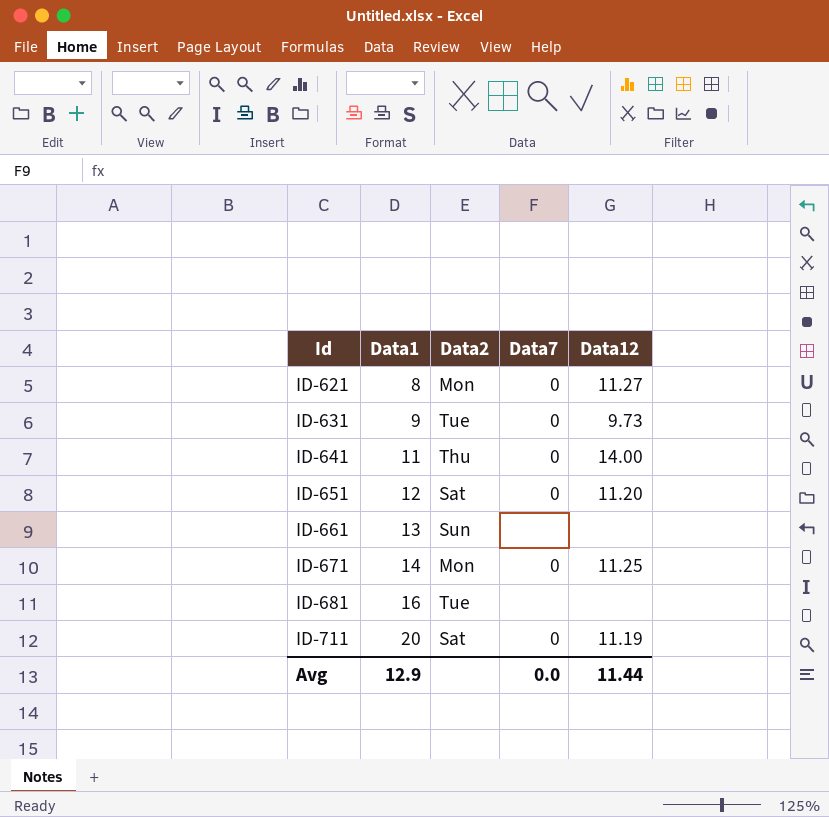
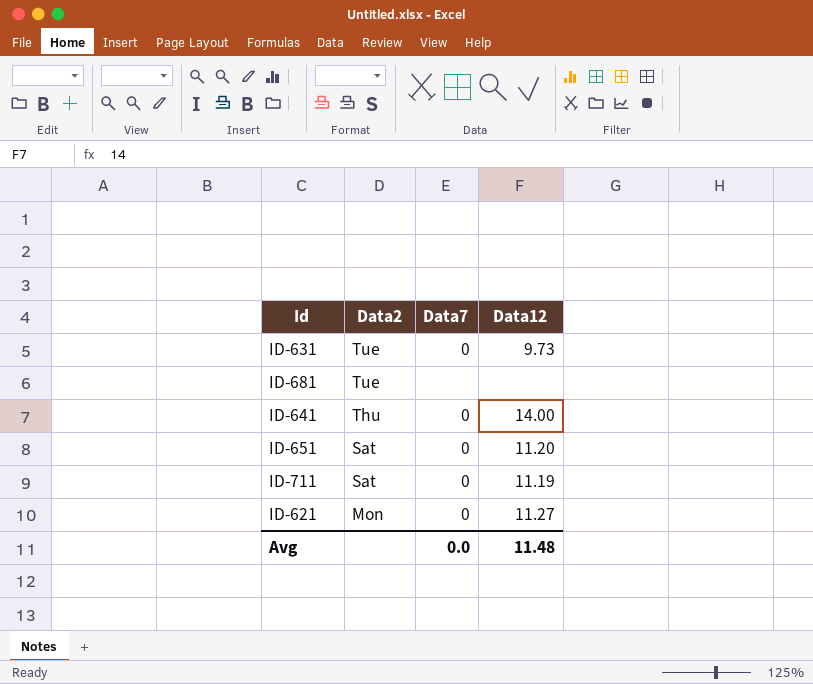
row order: Id ascending -> Data2 descending
column Data1 | position: 2 -> none
row ID-661: 13 | Sun | none | none -> none
row ID-671: 14 | Mon | 0 | 11.25 -> none
Avg | Data12: 11.44 -> 11.48

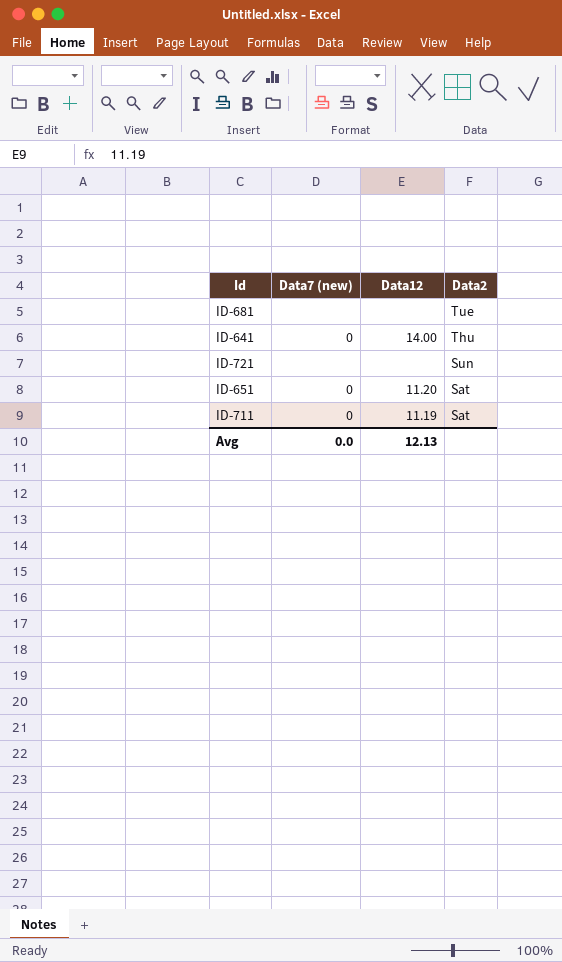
column name: Data7 -> Data7 (new)
column Data2 | position: 2 -> 4
row ID-631: Tue | 0 | 9.73 -> none
row ID-621: Mon | 0 | 11.27 -> none
row ID-721: none -> none | none | Sun
Avg | Data12: 11.48 -> 12.13

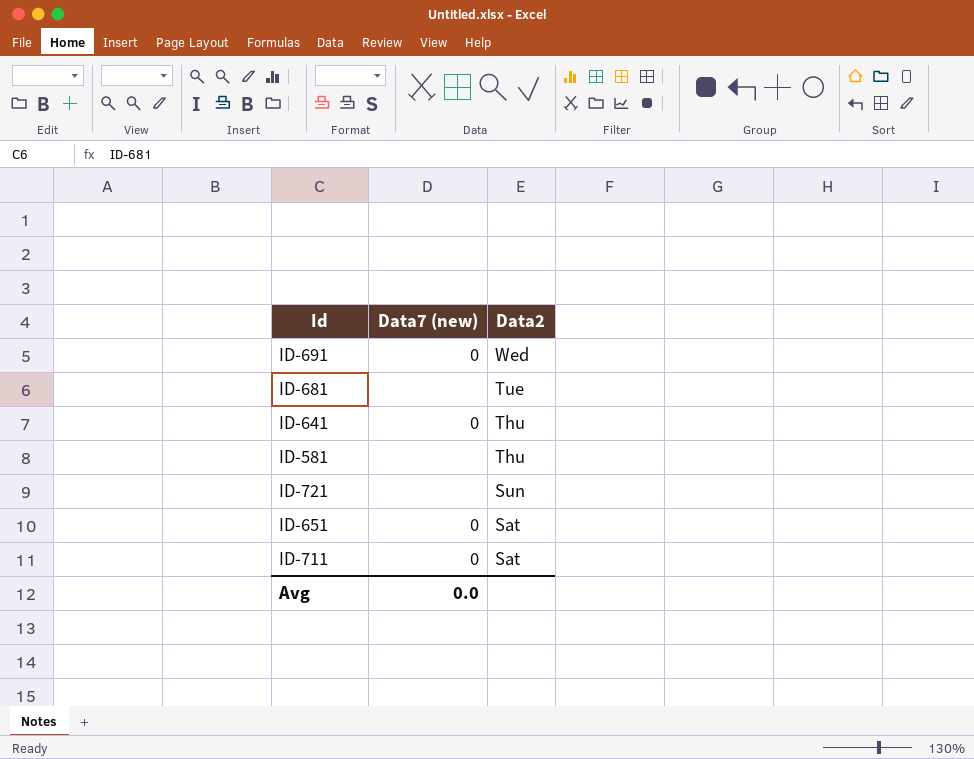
column Data12 | position: 3 -> none
row ID-691: none -> 0 | Wed
row ID-581: none -> none | Thu

